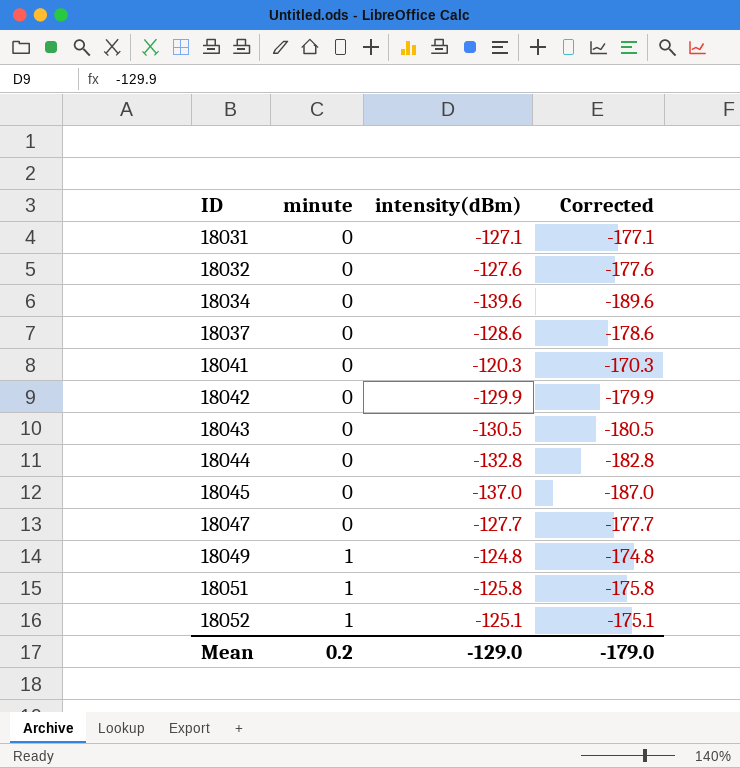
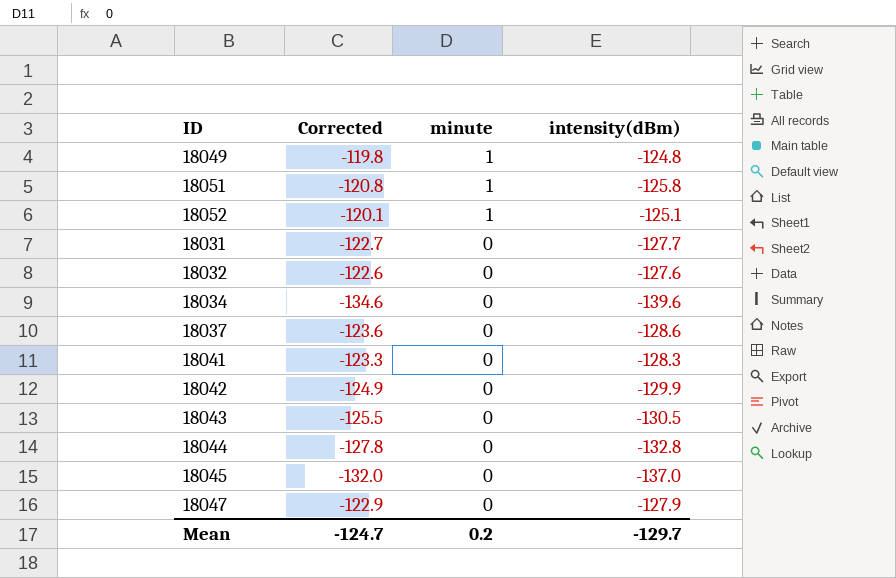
row order: ID ascending -> minute descending
column Corrected | formula: [intensity(dBm)] - 50 -> [intensity(dBm)] + 5
column Corrected | position: 4 -> 2
18031 | intensity(dBm): -127.1 -> -127.7
18041 | intensity(dBm): -120.3 -> -128.3
18047 | intensity(dBm): -127.7 -> -127.9
Mean | Corrected: -179.0 -> -124.7
Mean | intensity(dBm): -129.0 -> -129.7

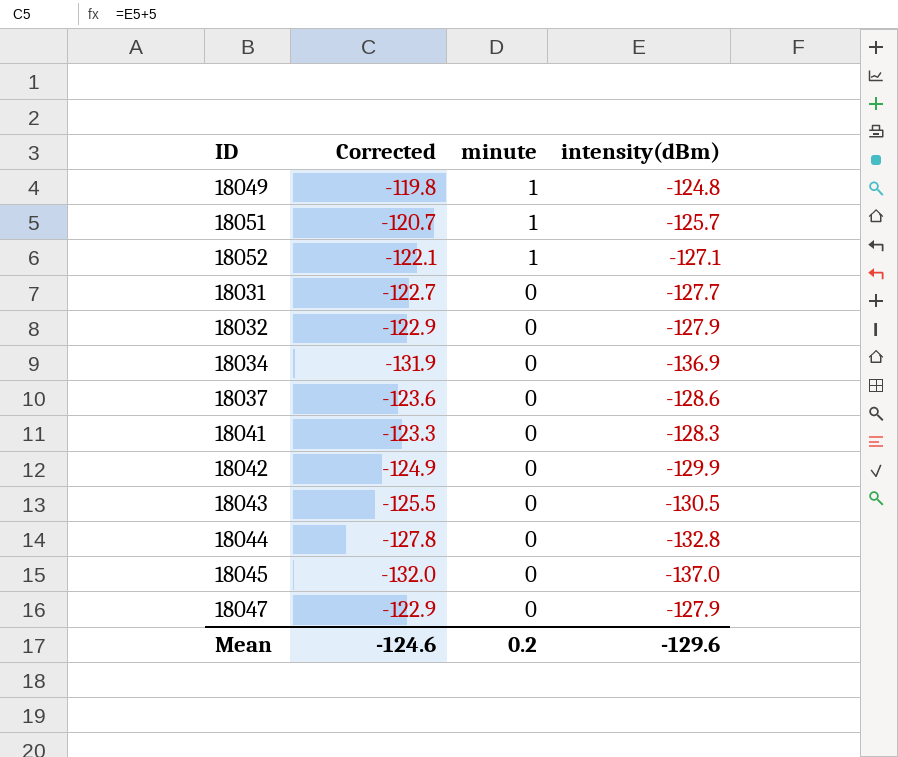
18051 | Corrected: -120.8 -> -120.7
18051 | intensity(dBm): -125.8 -> -125.7
18052 | Corrected: -120.1 -> -122.1
18052 | intensity(dBm): -125.1 -> -127.1
18032 | Corrected: -122.6 -> -122.9
18032 | intensity(dBm): -127.6 -> -127.9
18034 | Corrected: -134.6 -> -131.9
18034 | intensity(dBm): -139.6 -> -136.9
Mean | Corrected: -124.7 -> -124.6
Mean | intensity(dBm): -129.7 -> -129.6

